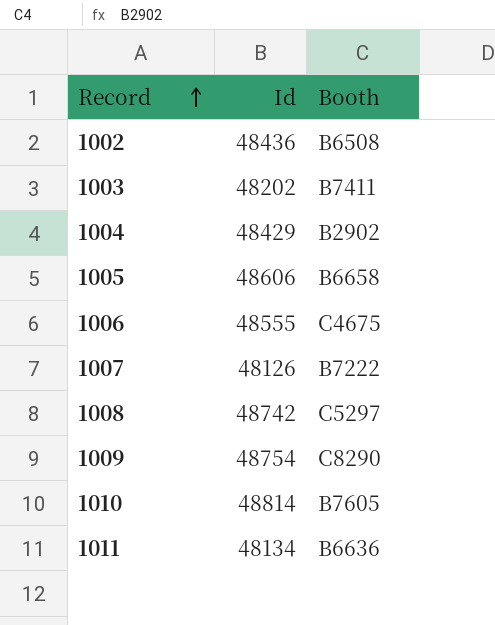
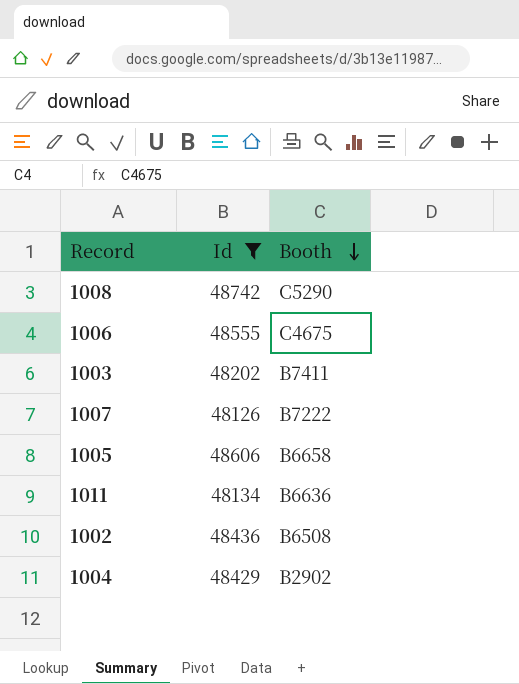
filter: none -> Id <= 48742
row order: Record ascending -> Booth descending
1008 | Booth: C5297 -> C5290

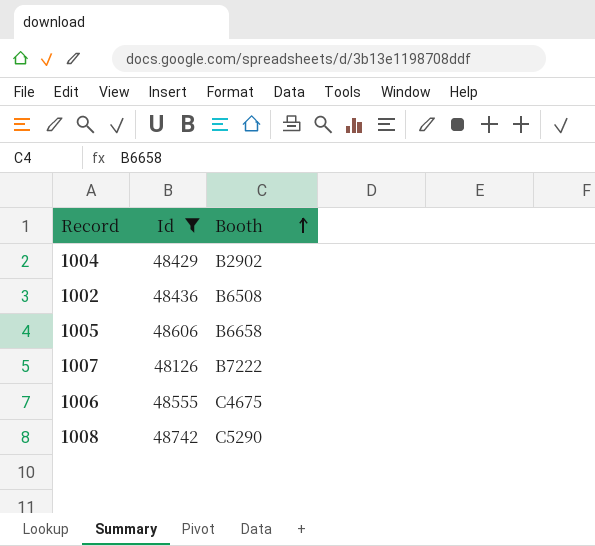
row order: Booth descending -> Booth ascending
row 1003: 48202 | B7411 -> none
row 1011: 48134 | B6636 -> none

